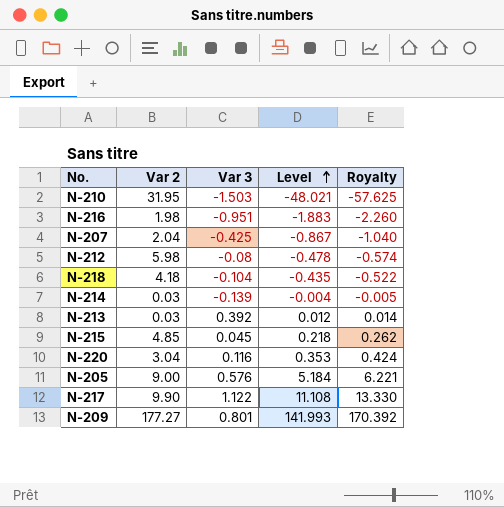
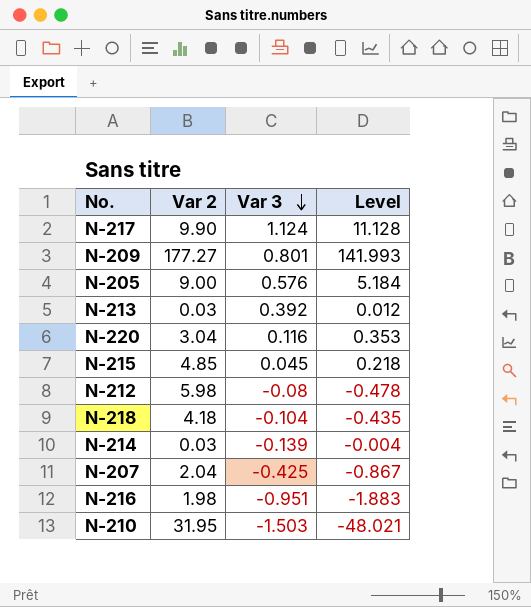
row order: Level ascending -> Var 3 descending
column Royalty | formula: [Level] * 1.2 -> none
N-217 | Var 3: 1.122 -> 1.124
N-217 | Level: 11.108 -> 11.128

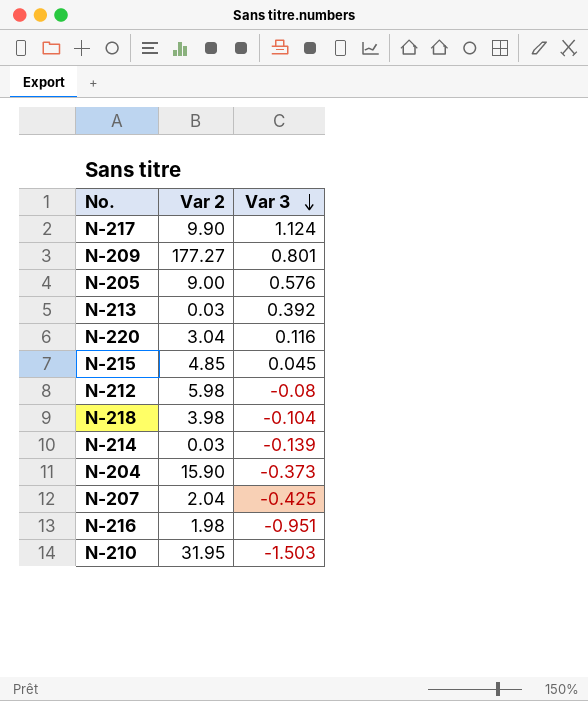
column Level | formula: [Var 2] * [Var 3] -> none
N-218 | Var 2: 4.18 -> 3.98
row N-204: none -> 15.90 | -0.373

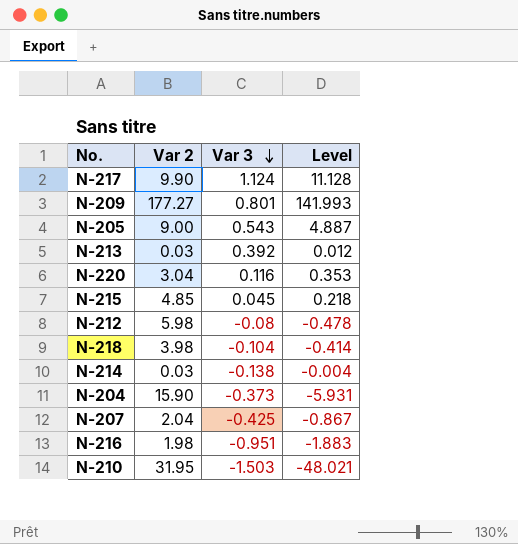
column Level | formula: none -> [Var 2] * [Var 3]
N-205 | Var 3: 0.576 -> 0.543
N-214 | Var 3: -0.139 -> -0.138

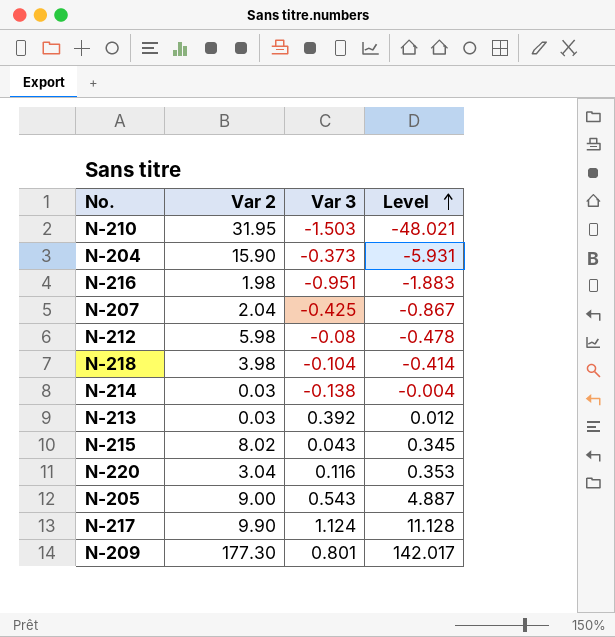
row order: Var 3 descending -> Level ascending
N-215 | Var 2: 4.85 -> 8.02
N-215 | Var 3: 0.045 -> 0.043
N-215 | Level: 0.218 -> 0.345
N-209 | Var 2: 177.27 -> 177.30
N-209 | Level: 141.993 -> 142.017

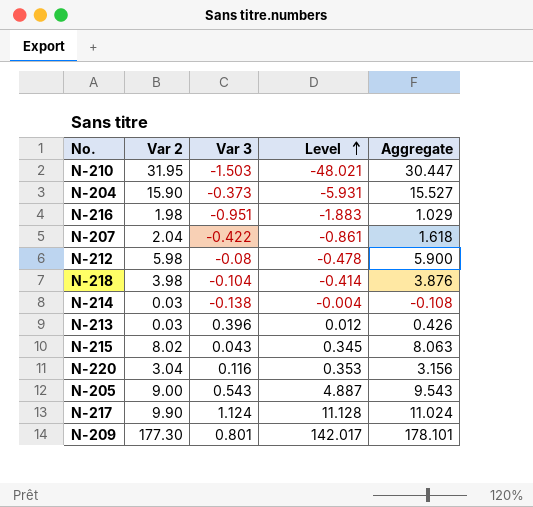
column Aggregate | formula: none -> [Var 2] + [Var 3]
N-207 | Var 3: -0.425 -> -0.422
N-207 | Level: -0.867 -> -0.861
N-213 | Var 3: 0.392 -> 0.396

